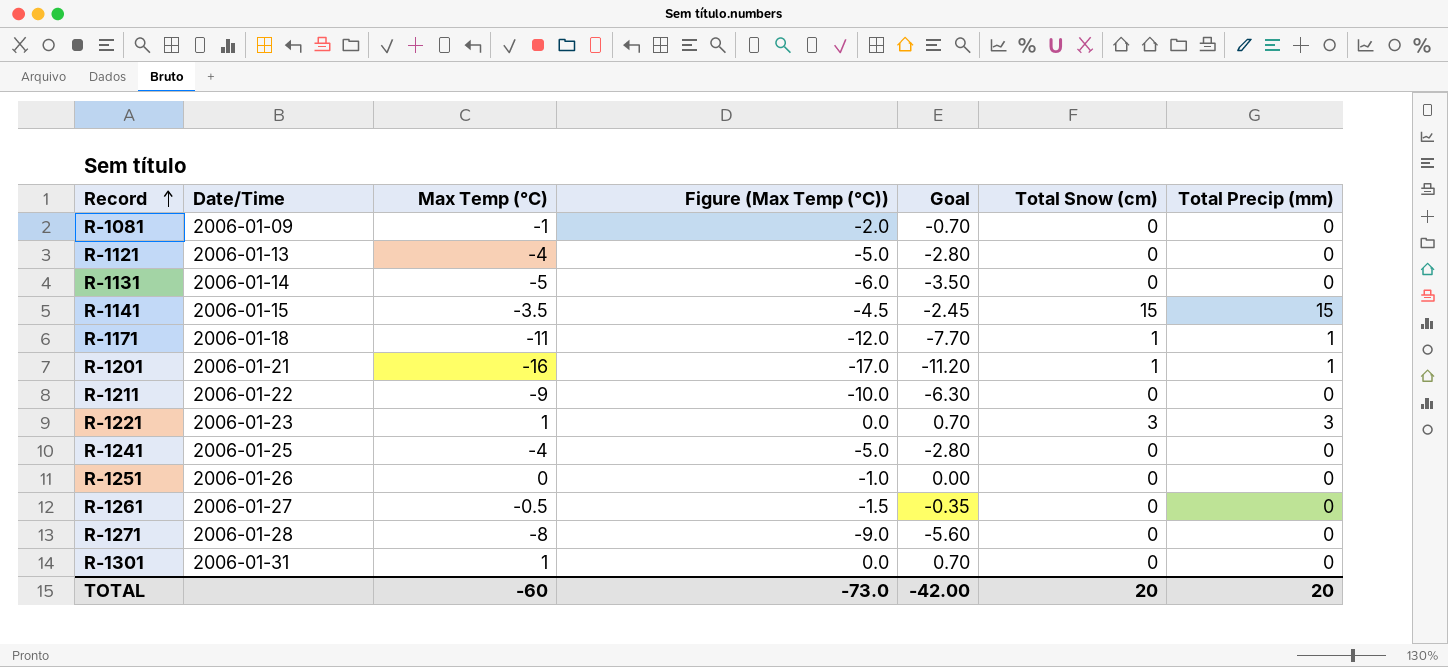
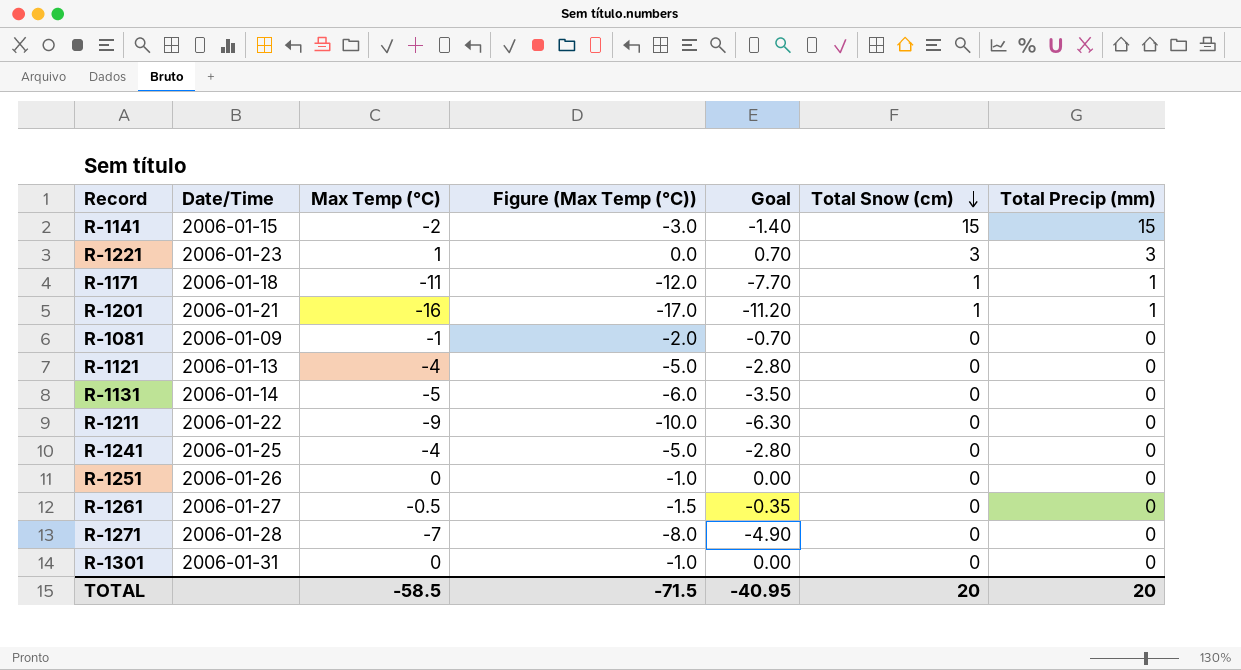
row order: Record ascending -> Total Snow (cm) descending
R-1141 | Max Temp (°C): -3.5 -> -2
R-1141 | Figure (Max Temp (°C)): -4.5 -> -3.0
R-1141 | Goal: -2.45 -> -1.40
R-1271 | Max Temp (°C): -8 -> -7
R-1271 | Figure (Max Temp (°C)): -9.0 -> -8.0
R-1271 | Goal: -5.60 -> -4.90
R-1301 | Max Temp (°C): 1 -> 0
R-1301 | Figure (Max Temp (°C)): 0.0 -> -1.0
R-1301 | Goal: 0.70 -> 0.00
TOTAL | Max Temp (°C): -60 -> -58.5
TOTAL | Figure (Max Temp (°C)): -73.0 -> -71.5
TOTAL | Goal: -42.00 -> -40.95

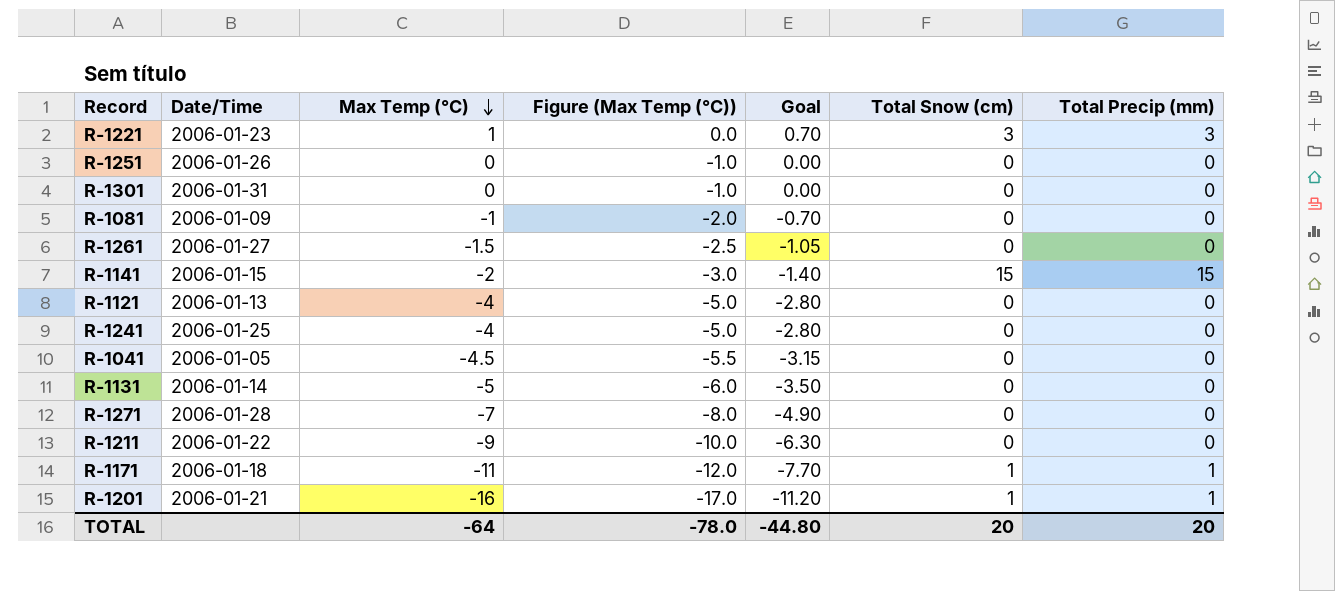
row order: Total Snow (cm) descending -> Max Temp (°C) descending
R-1261 | Max Temp (°C): -0.5 -> -1.5
R-1261 | Figure (Max Temp (°C)): -1.5 -> -2.5
R-1261 | Goal: -0.35 -> -1.05
row R-1041: none -> 2006-01-05 | -4.5 | -5.5 | -3.15 | 0 | 0
TOTAL | Max Temp (°C): -58.5 -> -64
TOTAL | Figure (Max Temp (°C)): -71.5 -> -78.0
TOTAL | Goal: -40.95 -> -44.80

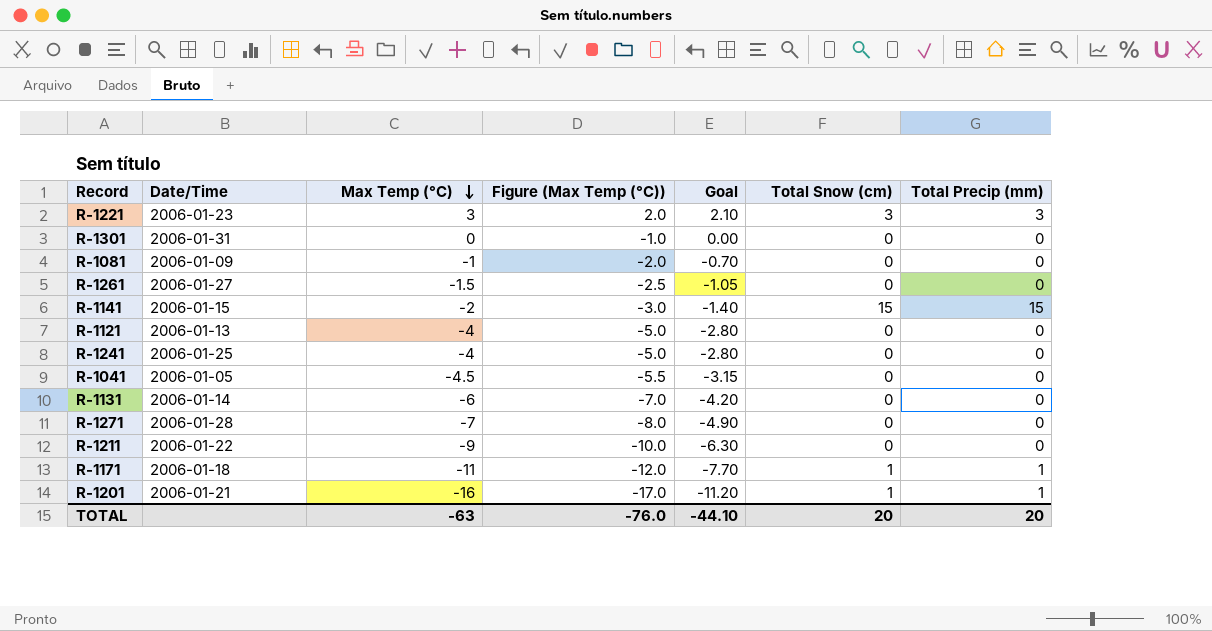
row R-1251: 2006-01-26 | 0 | -1.0 | 0.00 | 0 | 0 -> none
R-1221 | Max Temp (°C): 1 -> 3
R-1221 | Figure (Max Temp (°C)): 0.0 -> 2.0
R-1221 | Goal: 0.70 -> 2.10
R-1131 | Max Temp (°C): -5 -> -6
R-1131 | Figure (Max Temp (°C)): -6.0 -> -7.0
R-1131 | Goal: -3.50 -> -4.20
TOTAL | Max Temp (°C): -64 -> -63
TOTAL | Figure (Max Temp (°C)): -78.0 -> -76.0
TOTAL | Goal: -44.80 -> -44.10

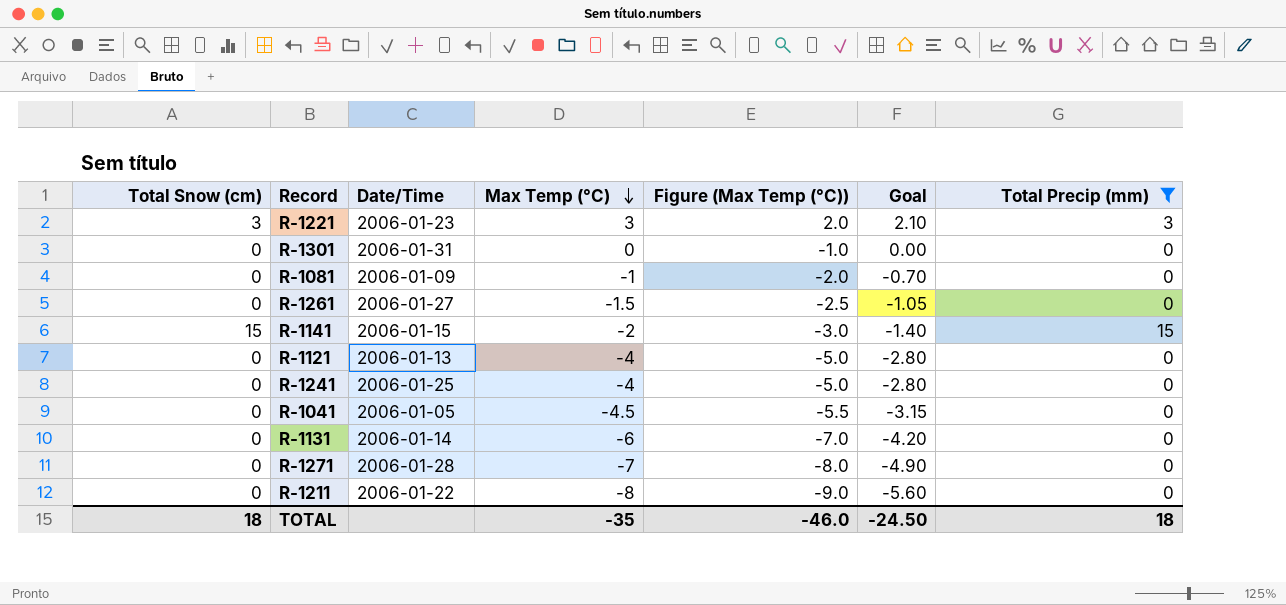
filter: none -> Total Precip (mm) != 1
column Total Snow (cm) | position: 6 -> 1
R-1211 | Max Temp (°C): -9 -> -8
R-1211 | Figure (Max Temp (°C)): -10.0 -> -9.0
R-1211 | Goal: -6.30 -> -5.60
TOTAL | Total Snow (cm): 20 -> 18
TOTAL | Max Temp (°C): -63 -> -35
TOTAL | Figure (Max Temp (°C)): -76.0 -> -46.0
TOTAL | Goal: -44.10 -> -24.50
TOTAL | Total Precip (mm): 20 -> 18

